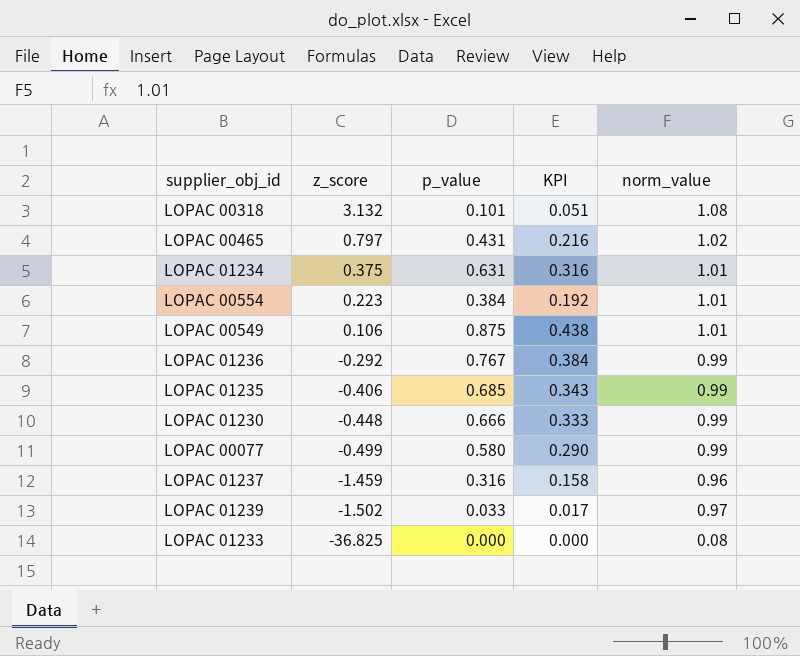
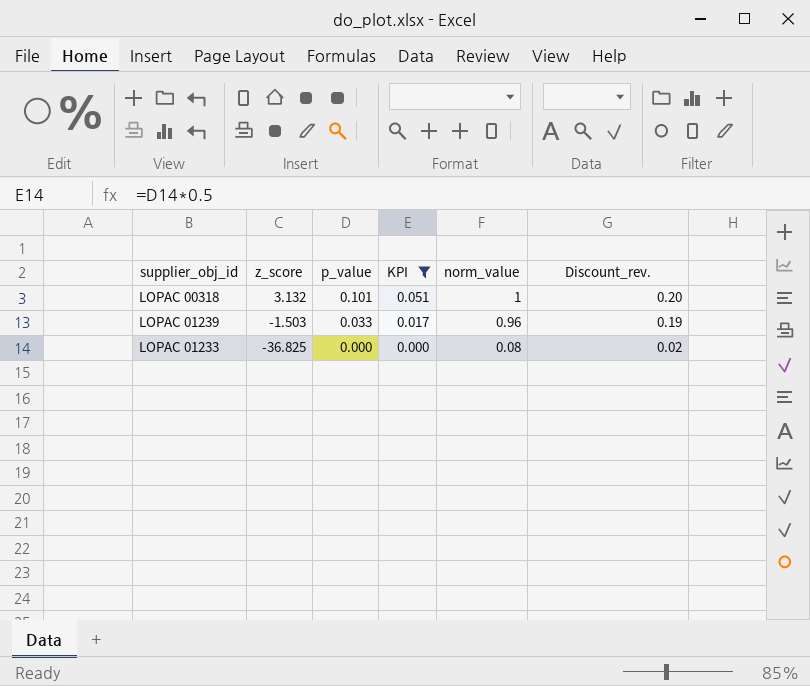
filter: none -> KPI <= 0.051
column Discount_rev. | formula: none -> [norm_value] * 0.2
LOPAC 00318 | norm_value: 1.08 -> 1
LOPAC 01239 | z_score: -1.502 -> -1.503
LOPAC 01239 | norm_value: 0.97 -> 0.96

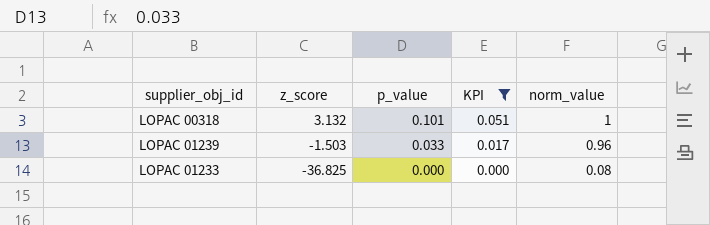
column Discount_rev. | formula: [norm_value] * 0.2 -> none

